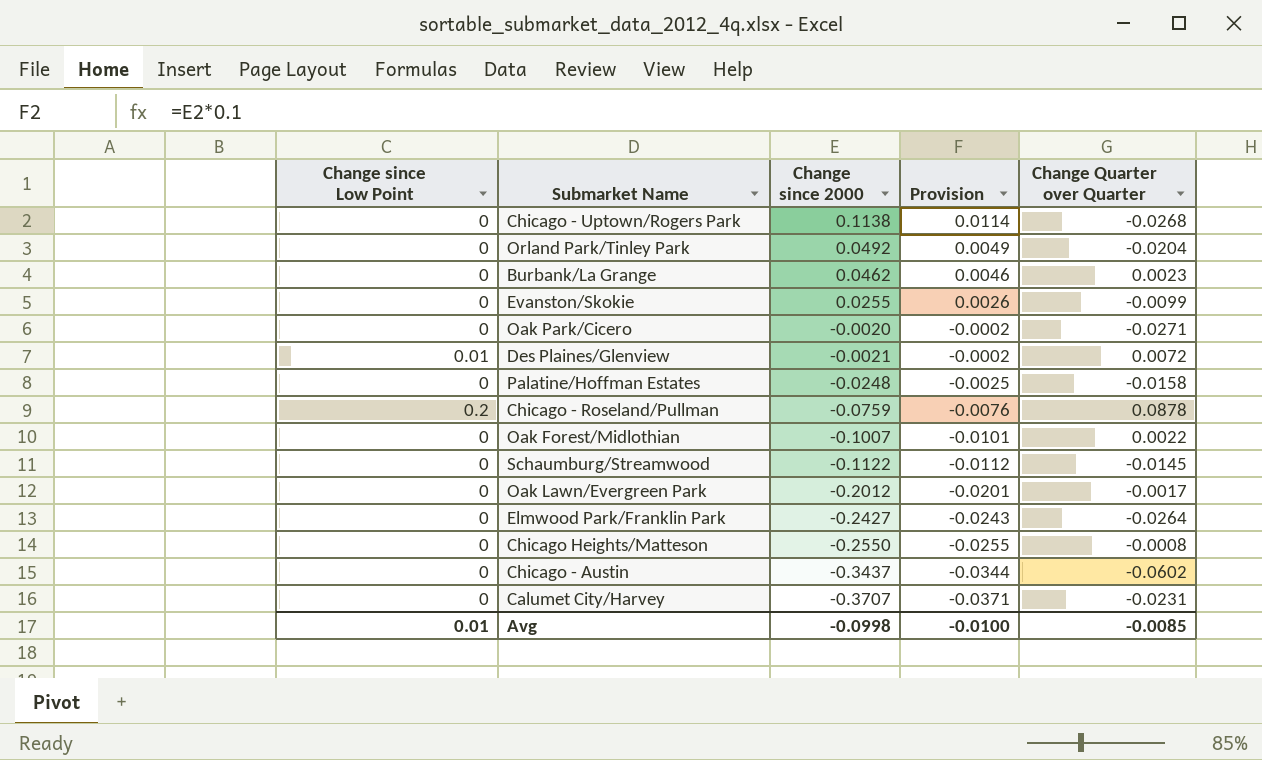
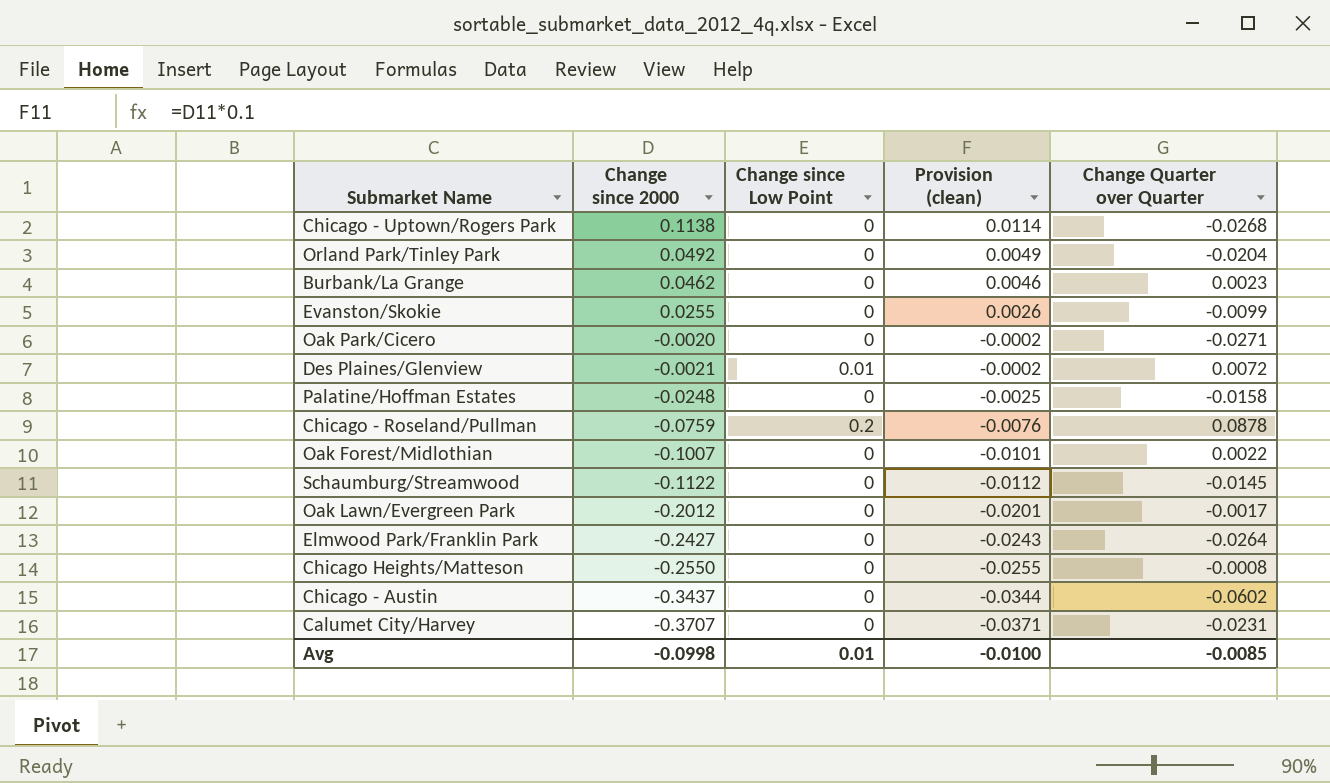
column Change since Low Point | position: 1 -> 3
column name: Provision -> Provision (clean)

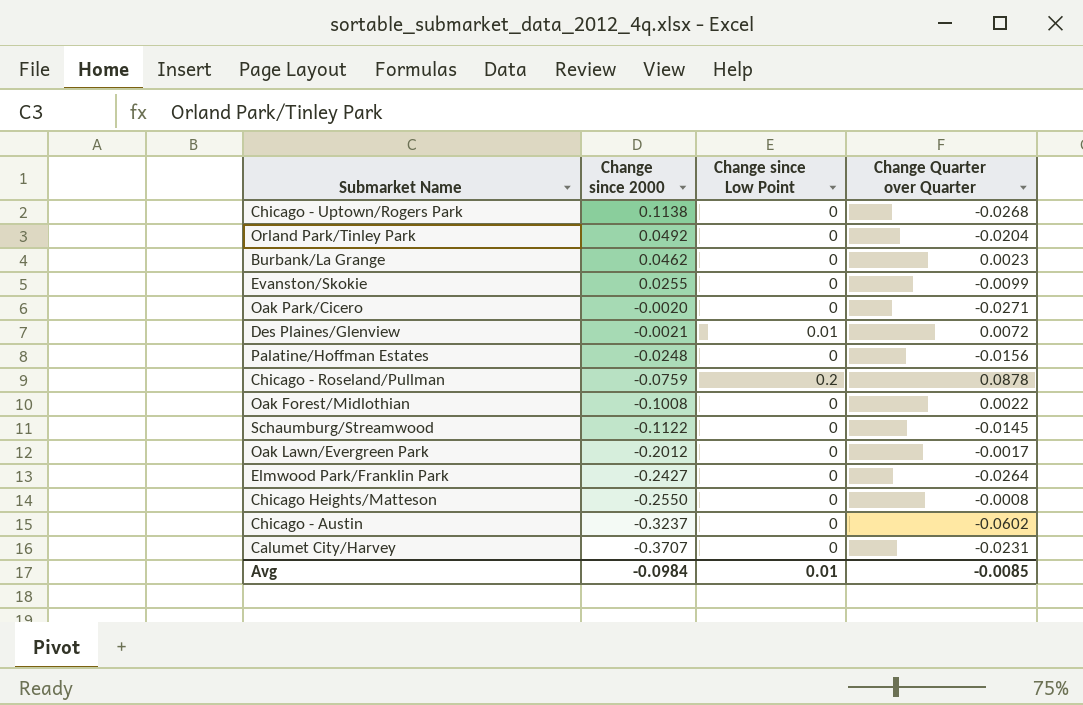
column Provision (clean) | formula: [Change since 2000] * 0.1 -> none
Palatine/Hoffman Estates | Change Quarter over Quarter: -0.0158 -> -0.0156
Oak Forest/Midlothian | Change since 2000: -0.1007 -> -0.1008
Chicago - Austin | Change since 2000: -0.3437 -> -0.3237
Avg | Change since 2000: -0.0998 -> -0.0984

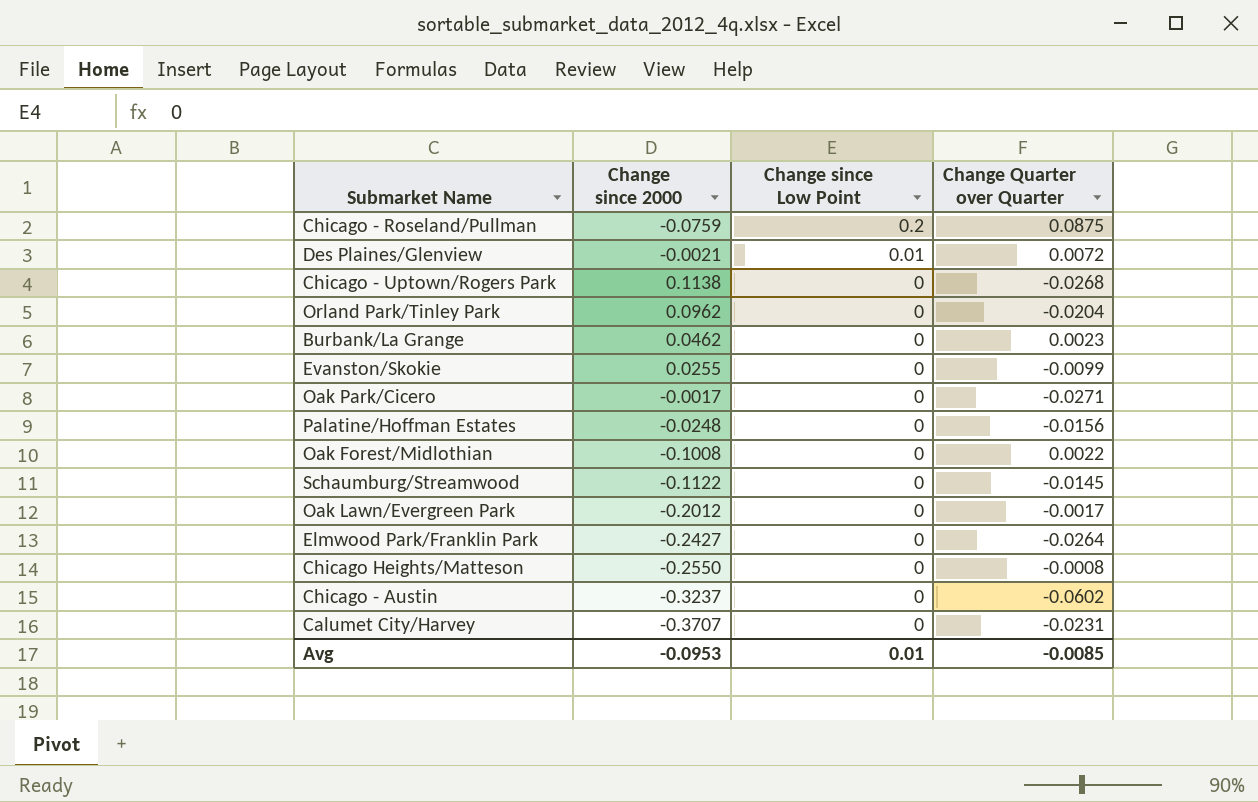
row order: Change since 2000 descending -> Change since Low Point descending
Chicago - Roseland/Pullman | Change Quarter over Quarter: 0.0878 -> 0.0875
Orland Park/Tinley Park | Change since 2000: 0.0492 -> 0.0962
Oak Park/Cicero | Change since 2000: -0.0020 -> -0.0017
Avg | Change since 2000: -0.0984 -> -0.0953

